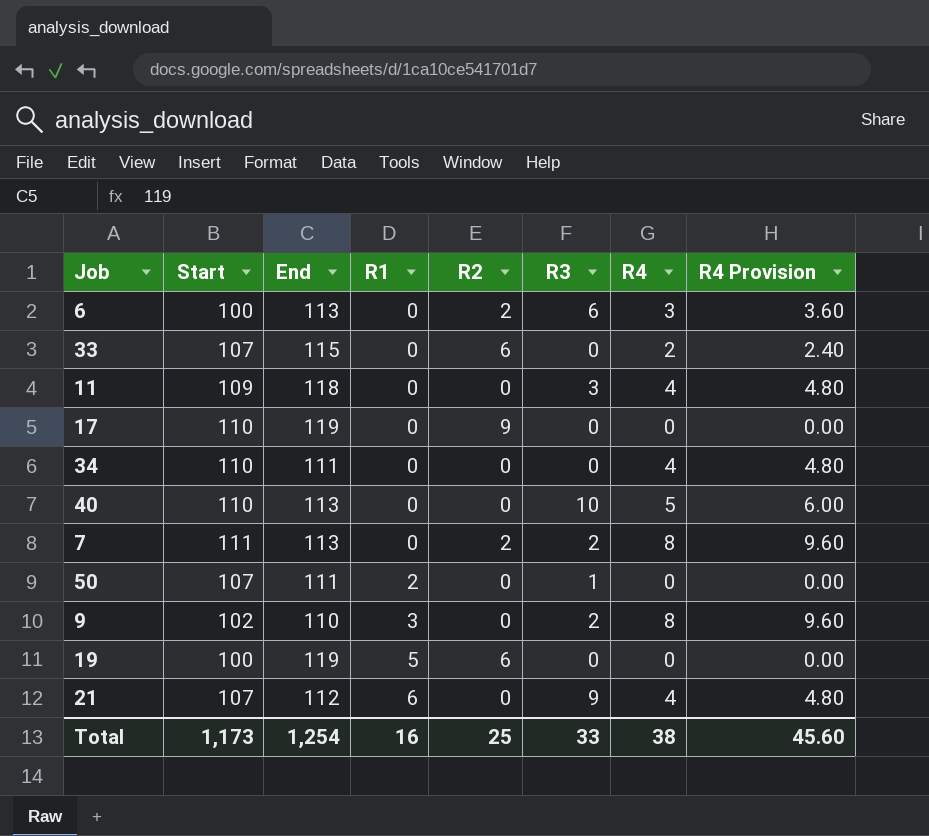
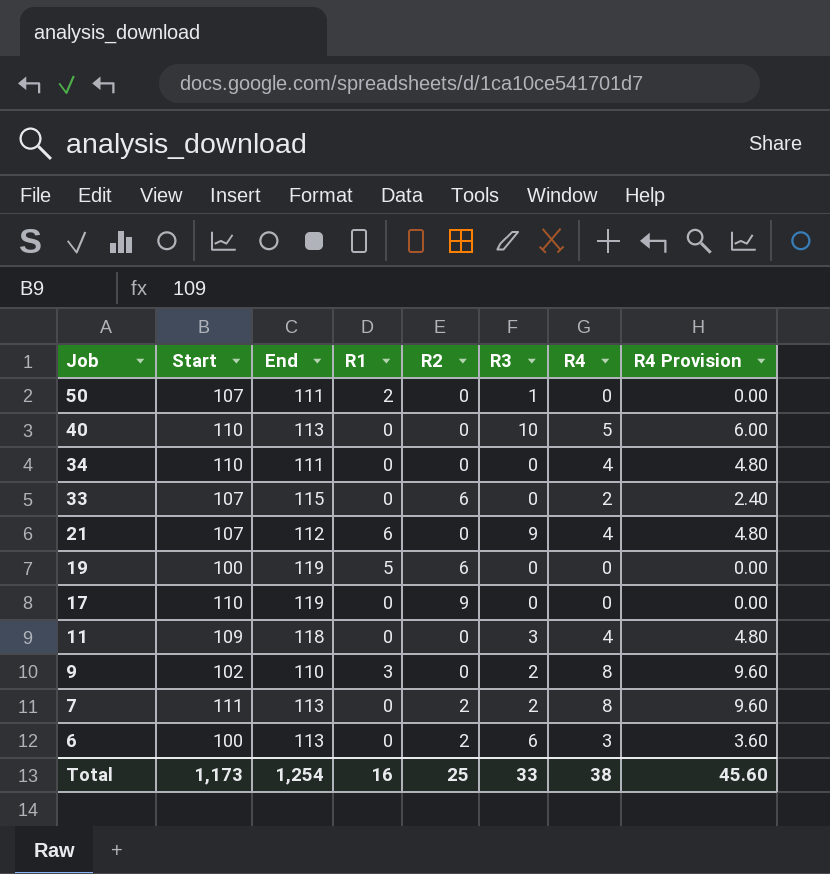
row order: R1 ascending -> Job descending

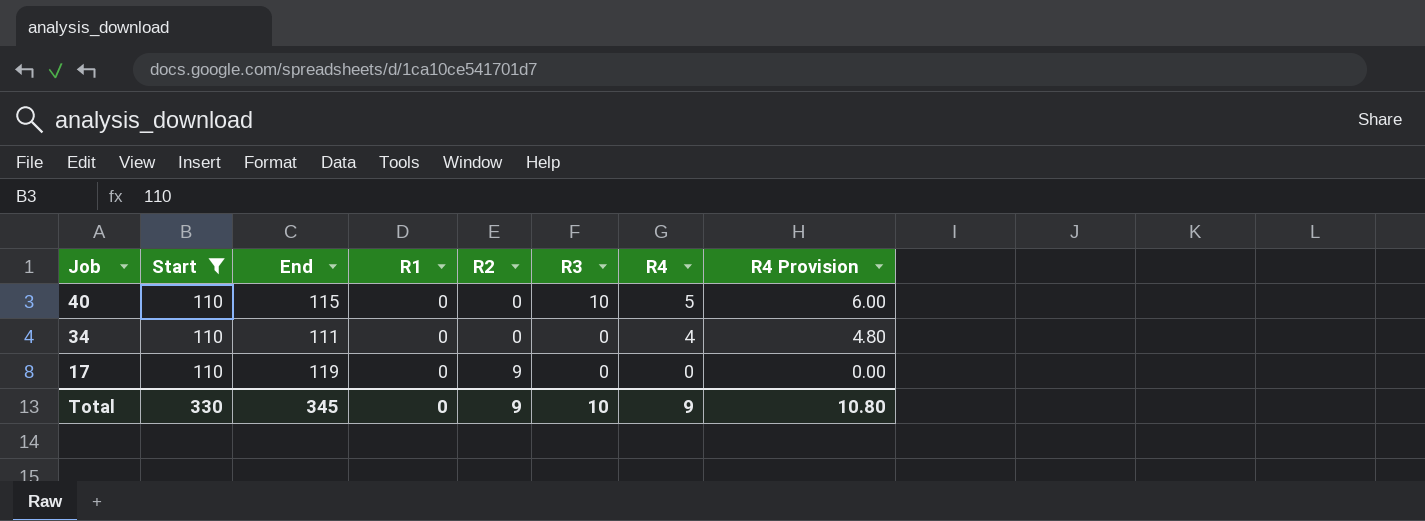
filter: none -> Start = 110
40 | End: 113 -> 115
Total | Start: 1,173 -> 330
Total | End: 1,254 -> 345
Total | R1: 16 -> 0
Total | R2: 25 -> 9
Total | R3: 33 -> 10
Total | R4: 38 -> 9
Total | R4 Provision: 45.60 -> 10.80

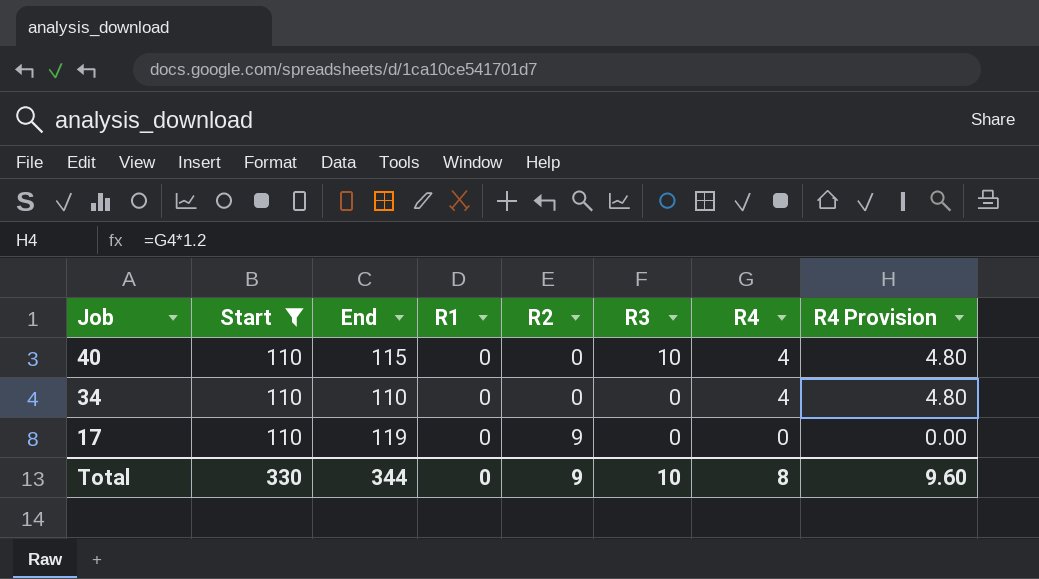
40 | R4: 5 -> 4
40 | R4 Provision: 6.00 -> 4.80
34 | End: 111 -> 110
Total | End: 345 -> 344
Total | R4: 9 -> 8
Total | R4 Provision: 10.80 -> 9.60

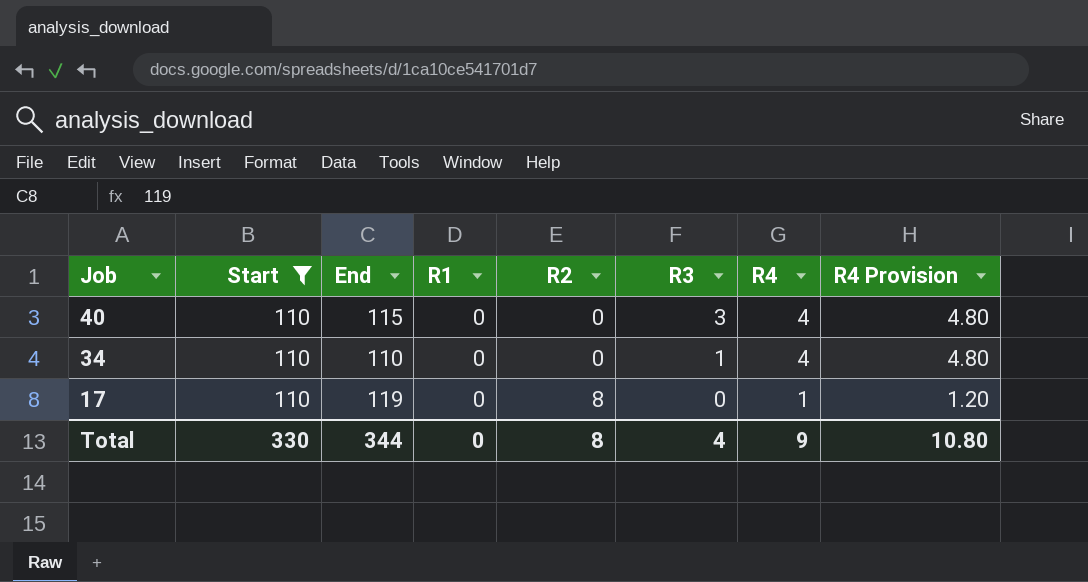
40 | R3: 10 -> 3
34 | R3: 0 -> 1
17 | R2: 9 -> 8
17 | R4: 0 -> 1
17 | R4 Provision: 0.00 -> 1.20
Total | R2: 9 -> 8
Total | R3: 10 -> 4
Total | R4: 8 -> 9
Total | R4 Provision: 9.60 -> 10.80

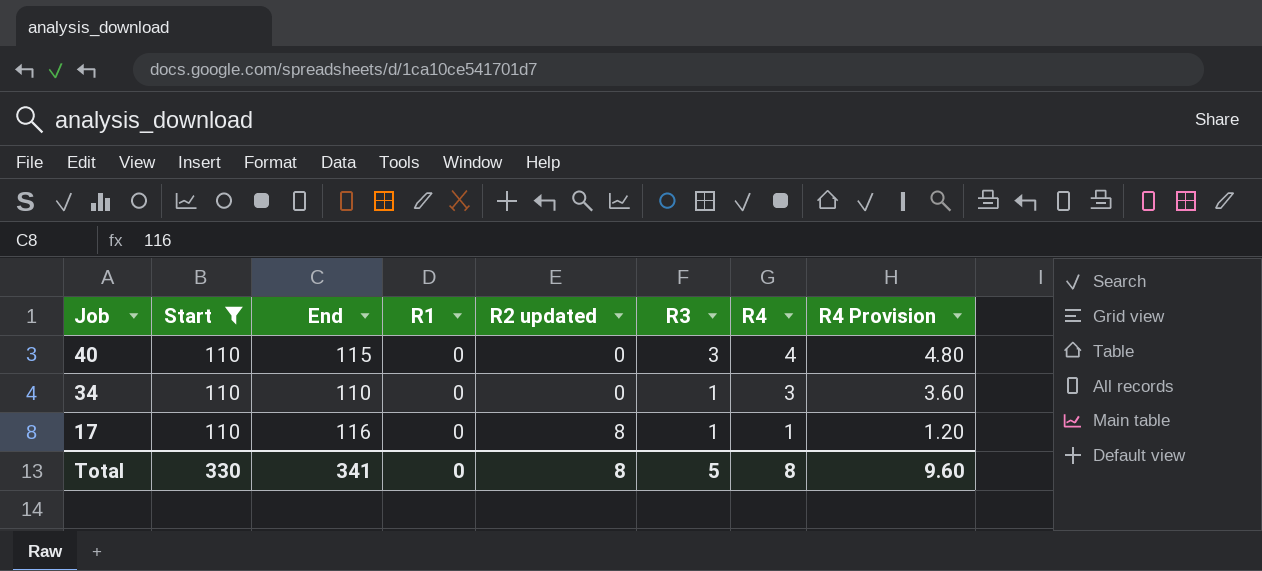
column name: R2 -> R2 updated
34 | R4: 4 -> 3
34 | R4 Provision: 4.80 -> 3.60
17 | End: 119 -> 116
17 | R3: 0 -> 1
Total | End: 344 -> 341
Total | R3: 4 -> 5
Total | R4: 9 -> 8
Total | R4 Provision: 10.80 -> 9.60

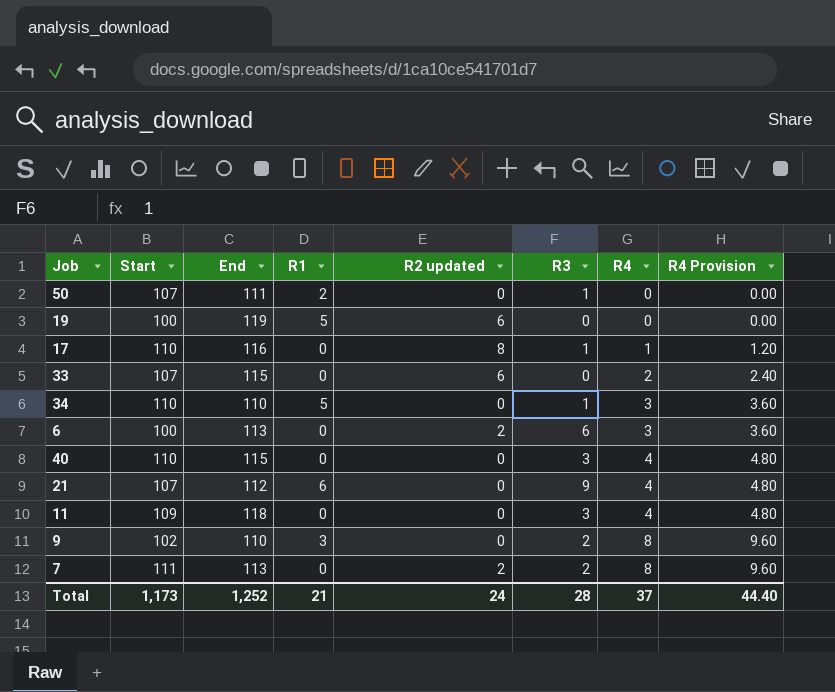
filter: Start = 110 -> none
row order: Job descending -> R4 ascending
34 | R1: 0 -> 5
Total | Start: 330 -> 1,173
Total | End: 341 -> 1,252
Total | R1: 0 -> 21
Total | R2 updated: 8 -> 24
Total | R3: 5 -> 28
Total | R4: 8 -> 37
Total | R4 Provision: 9.60 -> 44.40

